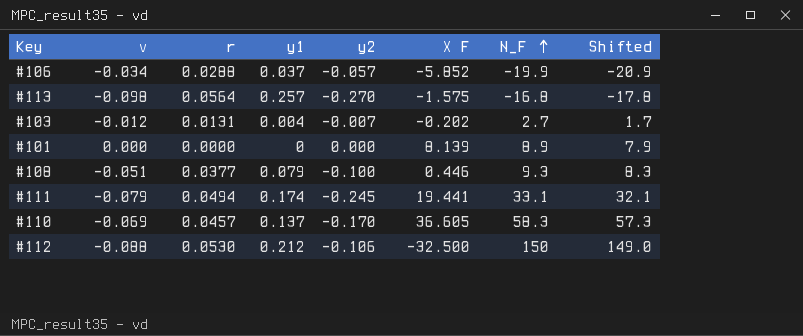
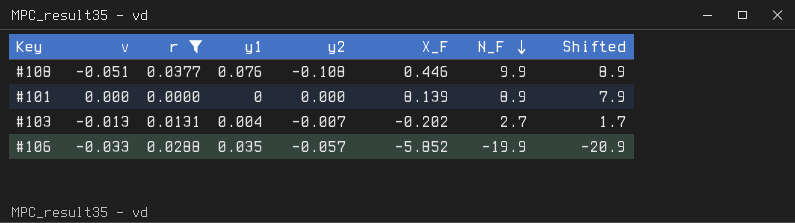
filter: none -> r <= 0.0377
row order: N_F ascending -> N_F descending
column name: X F -> X_F
#108 | y1: 0.079 -> 0.076
#108 | y2: -0.100 -> -0.108
#108 | N_F: 9.3 -> 9.9
#108 | Shifted: 8.3 -> 8.9
#103 | v: -0.012 -> -0.013
#106 | v: -0.034 -> -0.033
#106 | y1: 0.037 -> 0.035

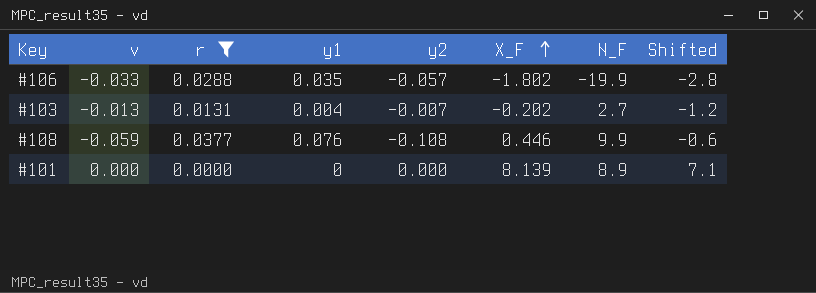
row order: N_F descending -> X_F ascending
column Shifted | formula: [N_F] - 1 -> [X_F] - 1
#106 | X_F: -5.852 -> -1.802
#108 | v: -0.051 -> -0.059

